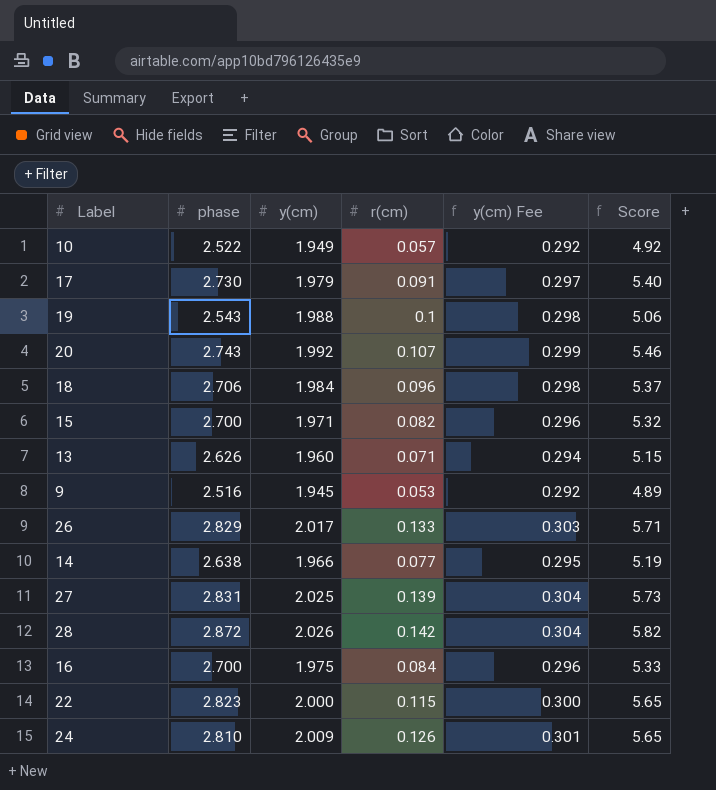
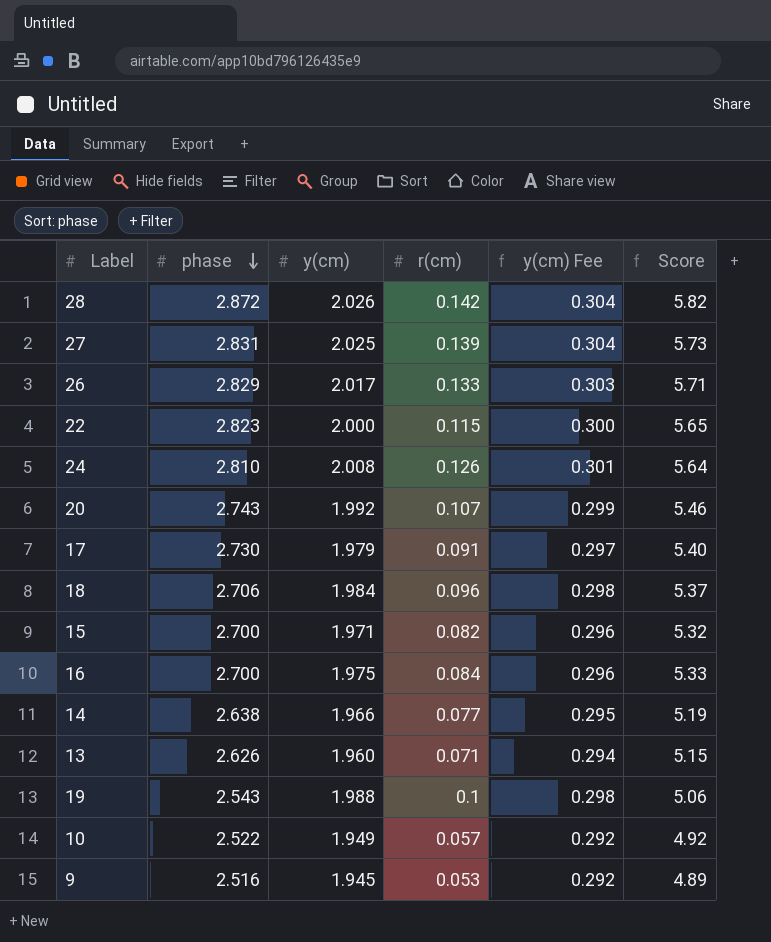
row order: none -> phase descending
24 | y(cm): 2.009 -> 2.008
24 | Score: 5.65 -> 5.64

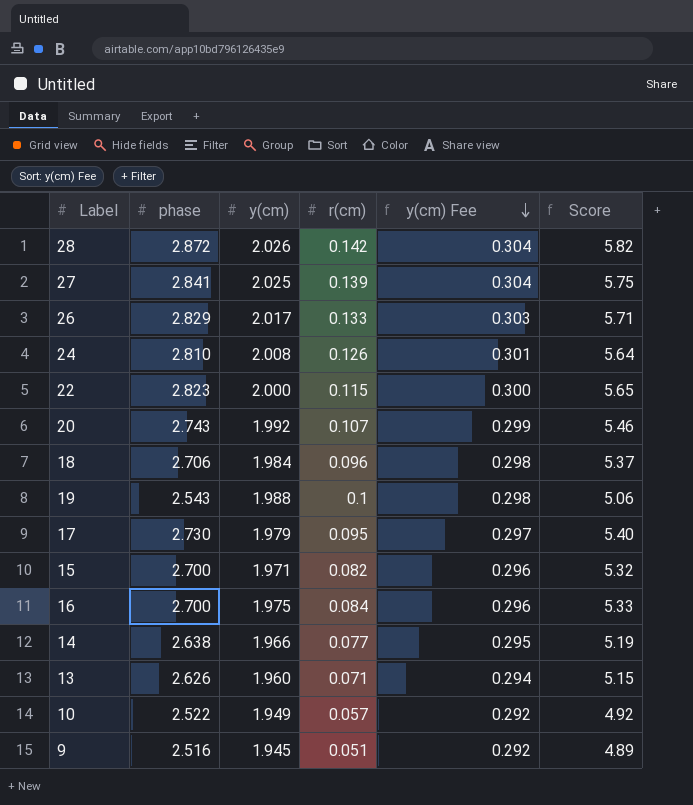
row order: phase descending -> y(cm) Fee descending
27 | phase: 2.831 -> 2.841
27 | Score: 5.73 -> 5.75
17 | r(cm): 0.091 -> 0.095
9 | r(cm): 0.053 -> 0.051

